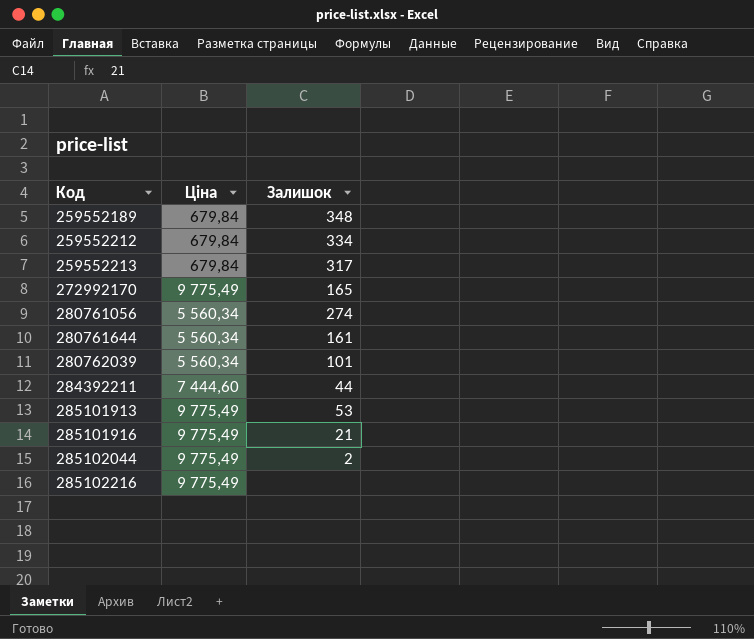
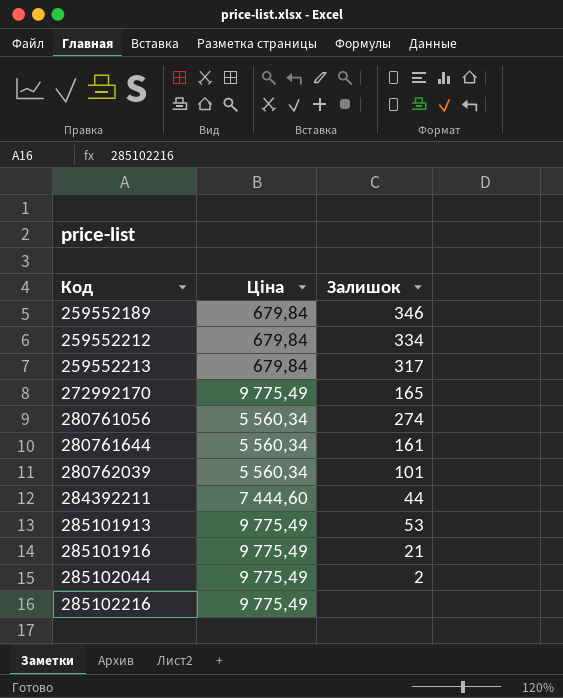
259552189 | Залишок: 348 -> 346

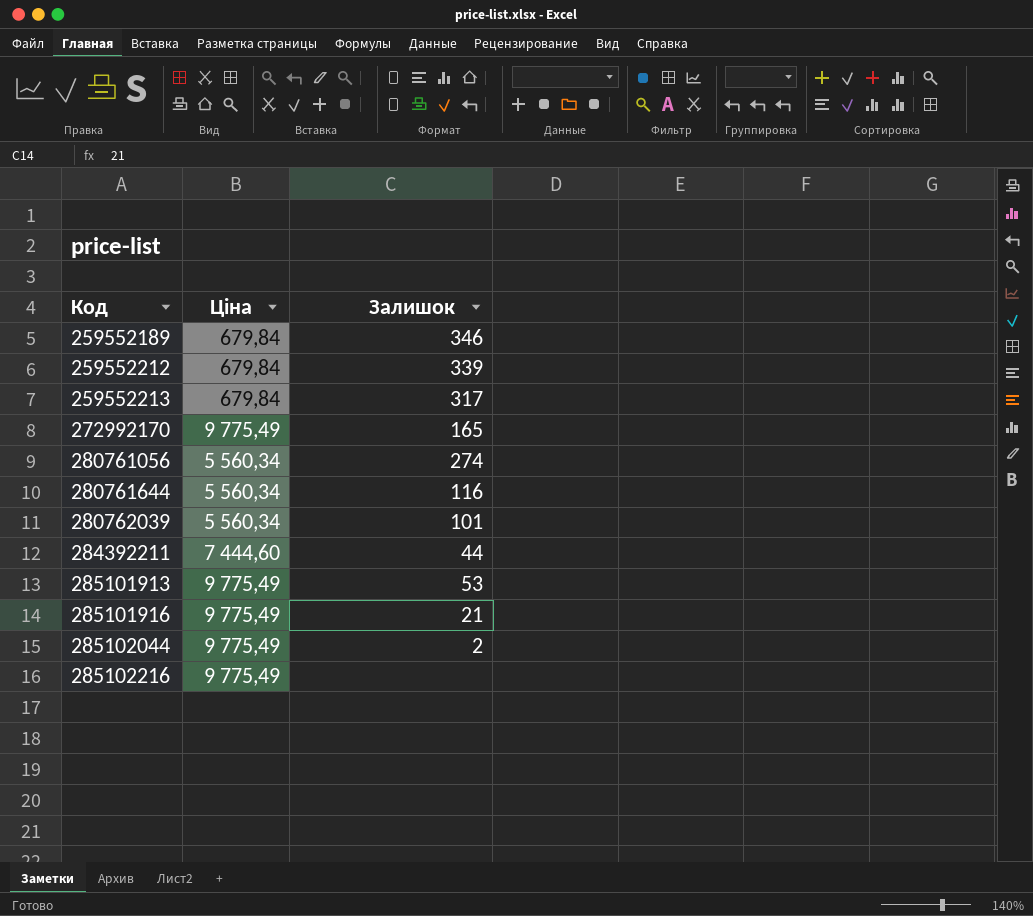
259552212 | Залишок: 334 -> 339
280761644 | Залишок: 161 -> 116

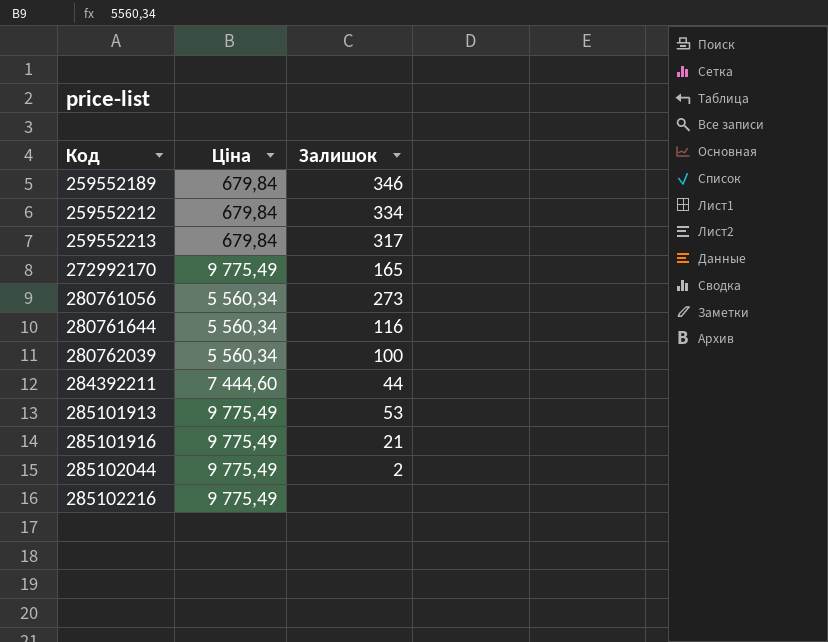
259552212 | Залишок: 339 -> 334
280761056 | Залишок: 274 -> 273
280762039 | Залишок: 101 -> 100

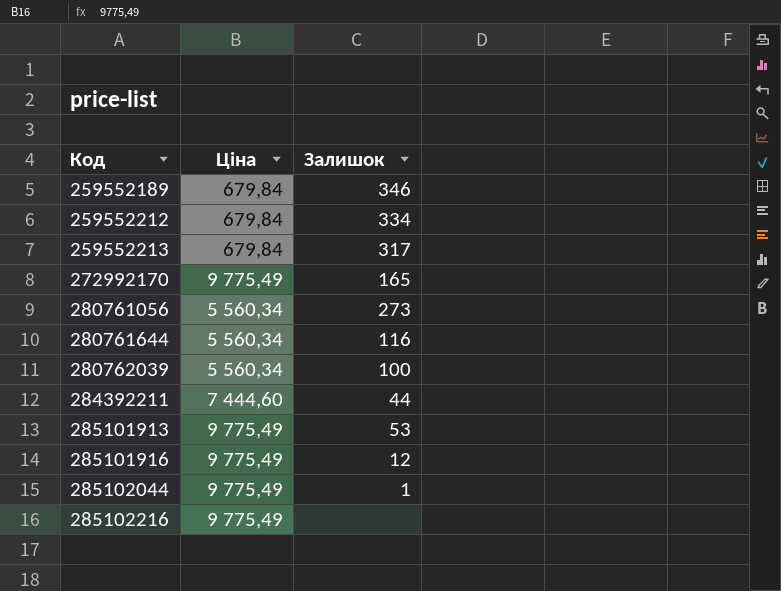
285101916 | Залишок: 21 -> 12
285102044 | Залишок: 2 -> 1

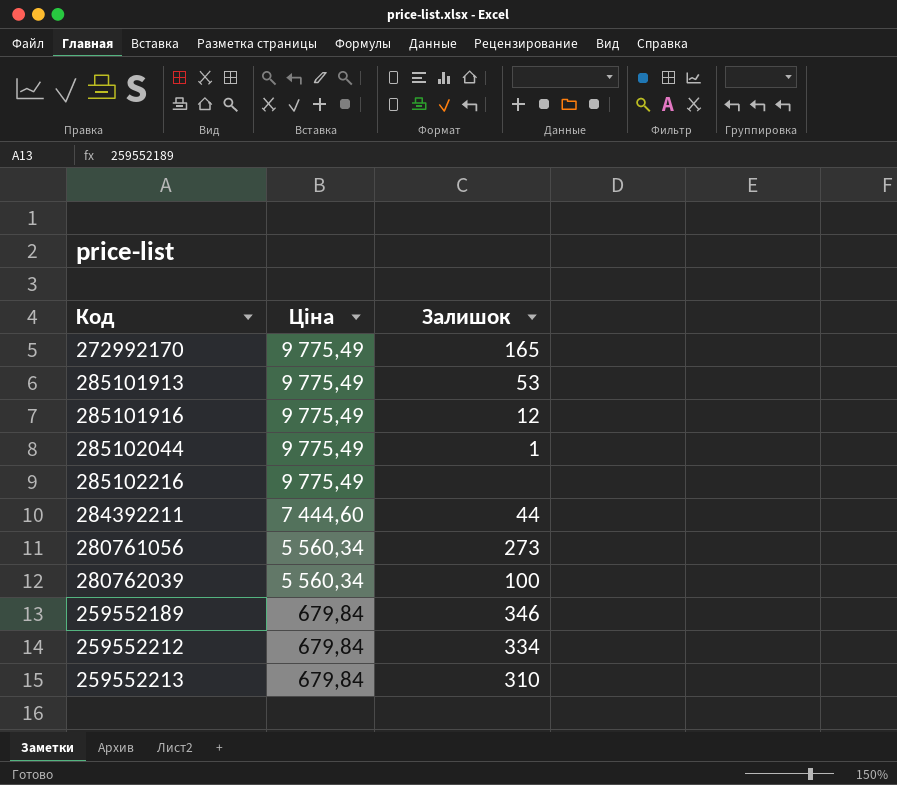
row order: Код ascending -> Ціна descending
row 280761644: 5 560,34 | 116 -> none
259552213 | Залишок: 317 -> 310

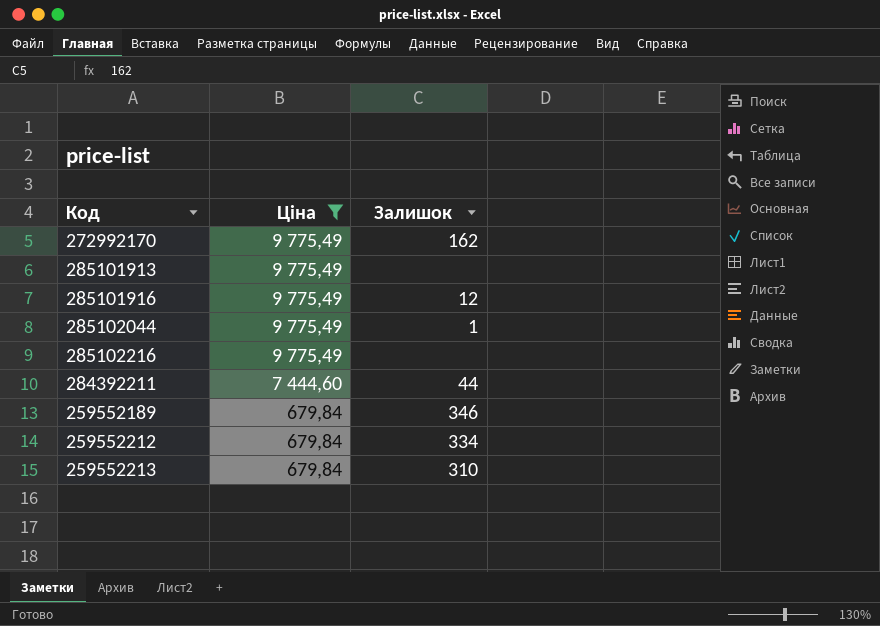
filter: none -> Ціна != 5 560,34
272992170 | Залишок: 165 -> 162
285101913 | Залишок: 53 -> none

